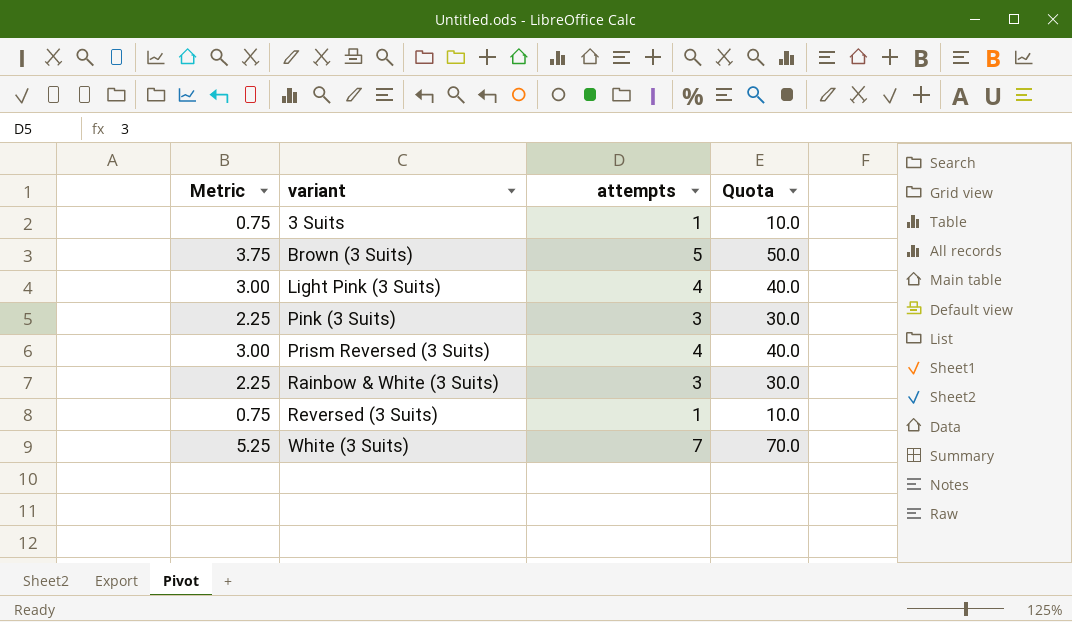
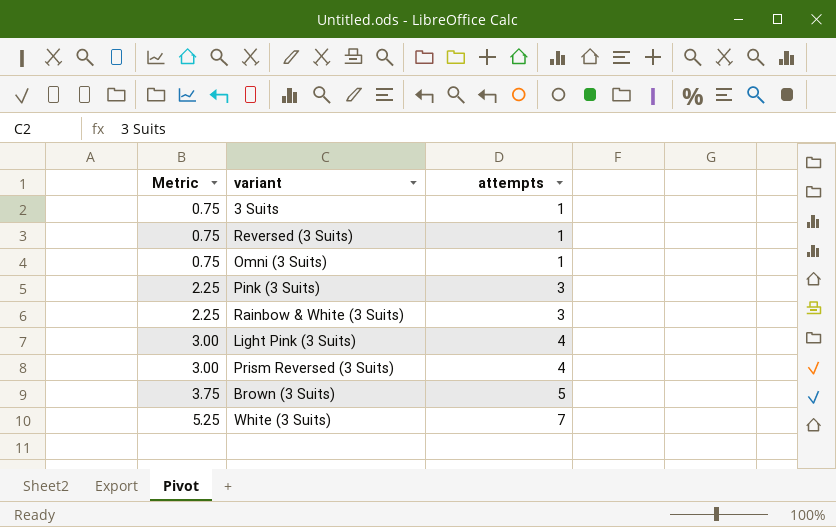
row order: variant ascending -> Metric ascending
column Quota | formula: [attempts] * 10 -> none
row Omni (3 Suits): none -> 0.75 | 1

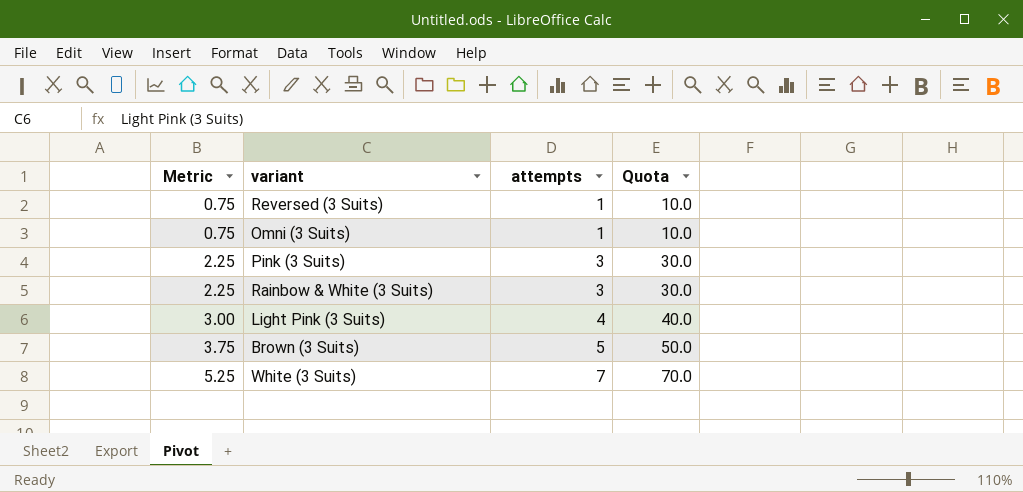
column Quota | formula: none -> [attempts] * 10
row 3 Suits: 0.75 | 1 -> none
row Prism Reversed (3 Suits): 3.00 | 4 -> none

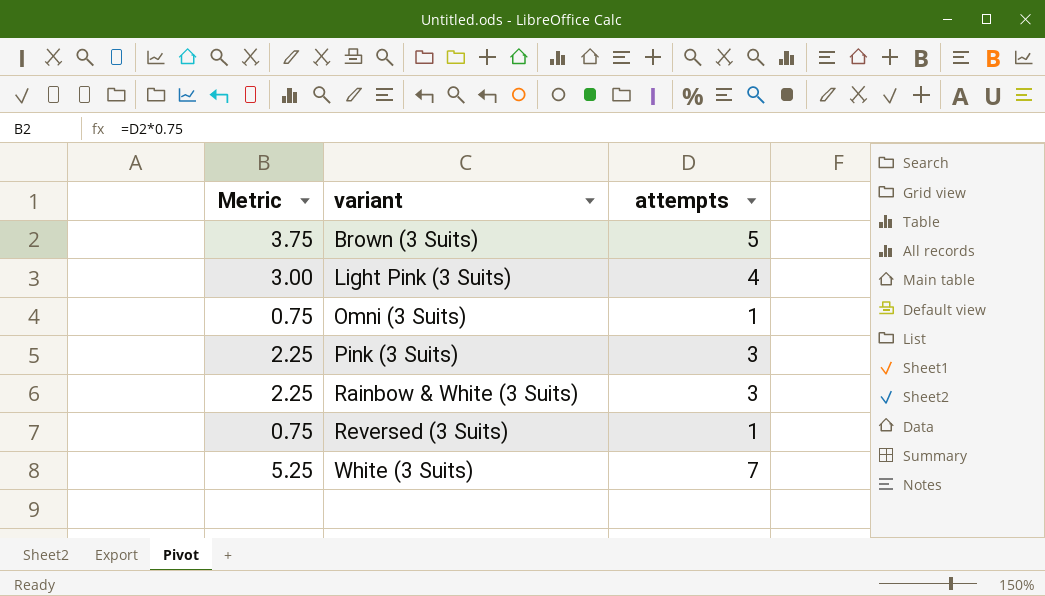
row order: Metric ascending -> variant ascending
column Quota | formula: [attempts] * 10 -> none

